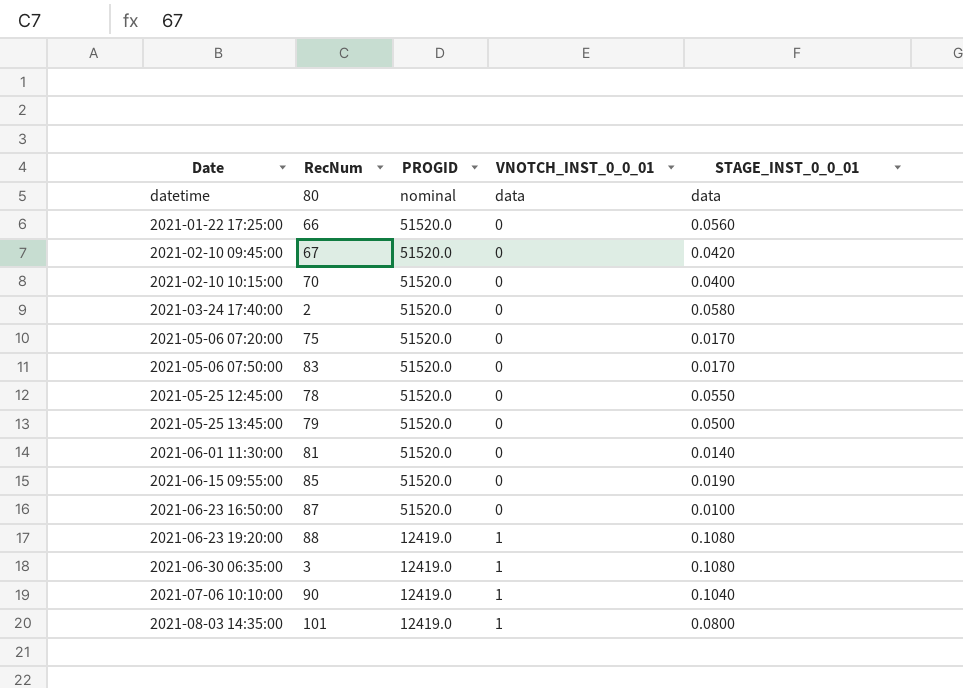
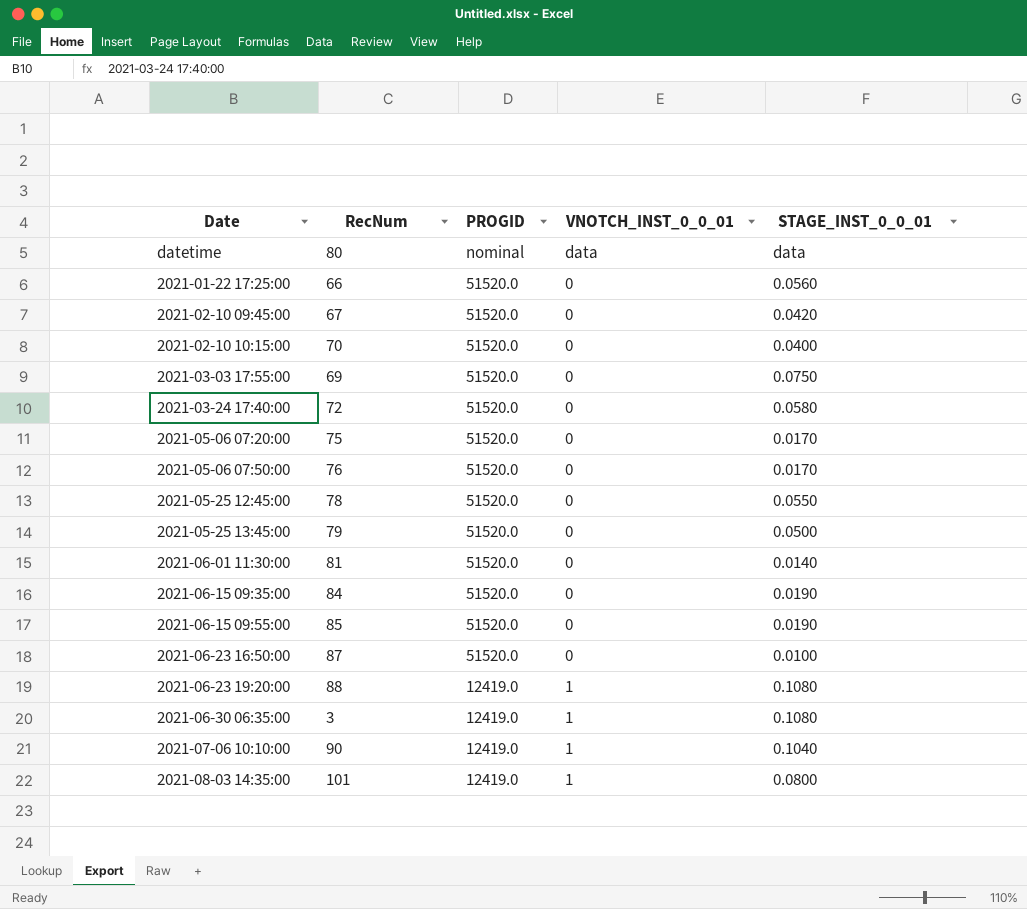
row 2021-03-03 17:55:00: none -> 69 | 51520.0 | 0 | 0.0750
2021-03-24 17:40:00 | RecNum: 2 -> 72
2021-05-06 07:50:00 | RecNum: 83 -> 76
row 2021-06-15 09:35:00: none -> 84 | 51520.0 | 0 | 0.0190

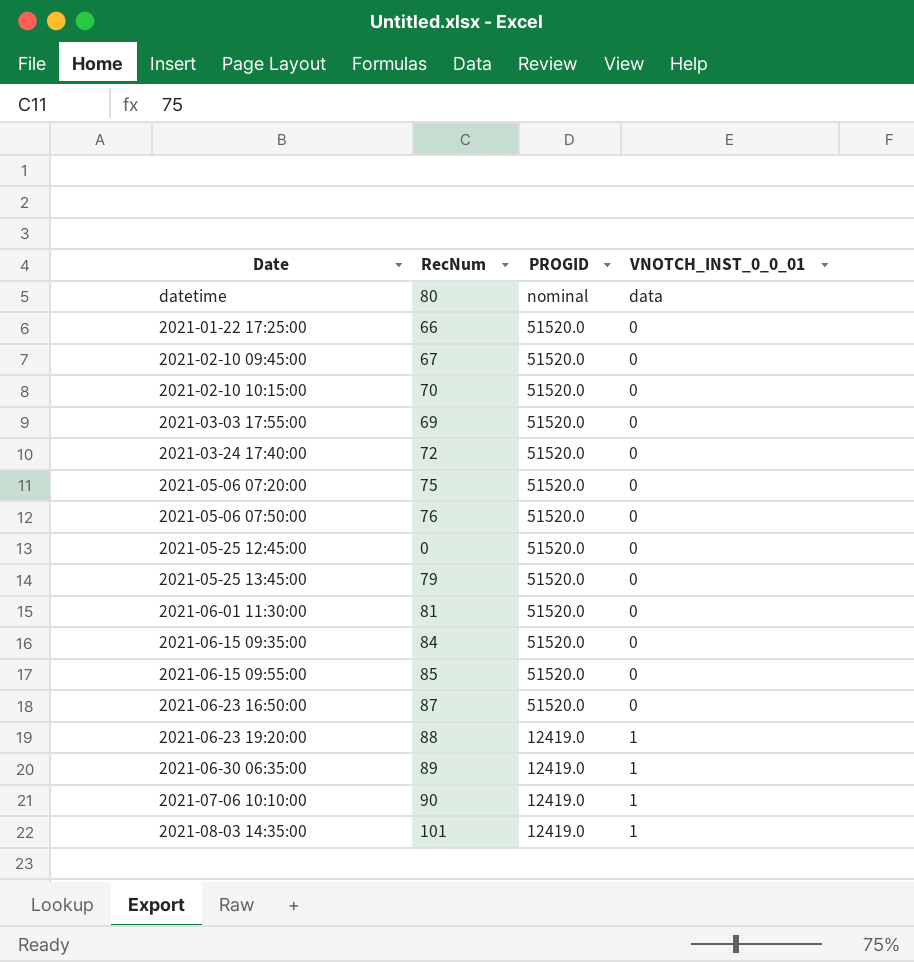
column STAGE_INST_0_0_01 | position: 5 -> none
2021-05-25 12:45:00 | RecNum: 78 -> 0
2021-06-30 06:35:00 | RecNum: 3 -> 89

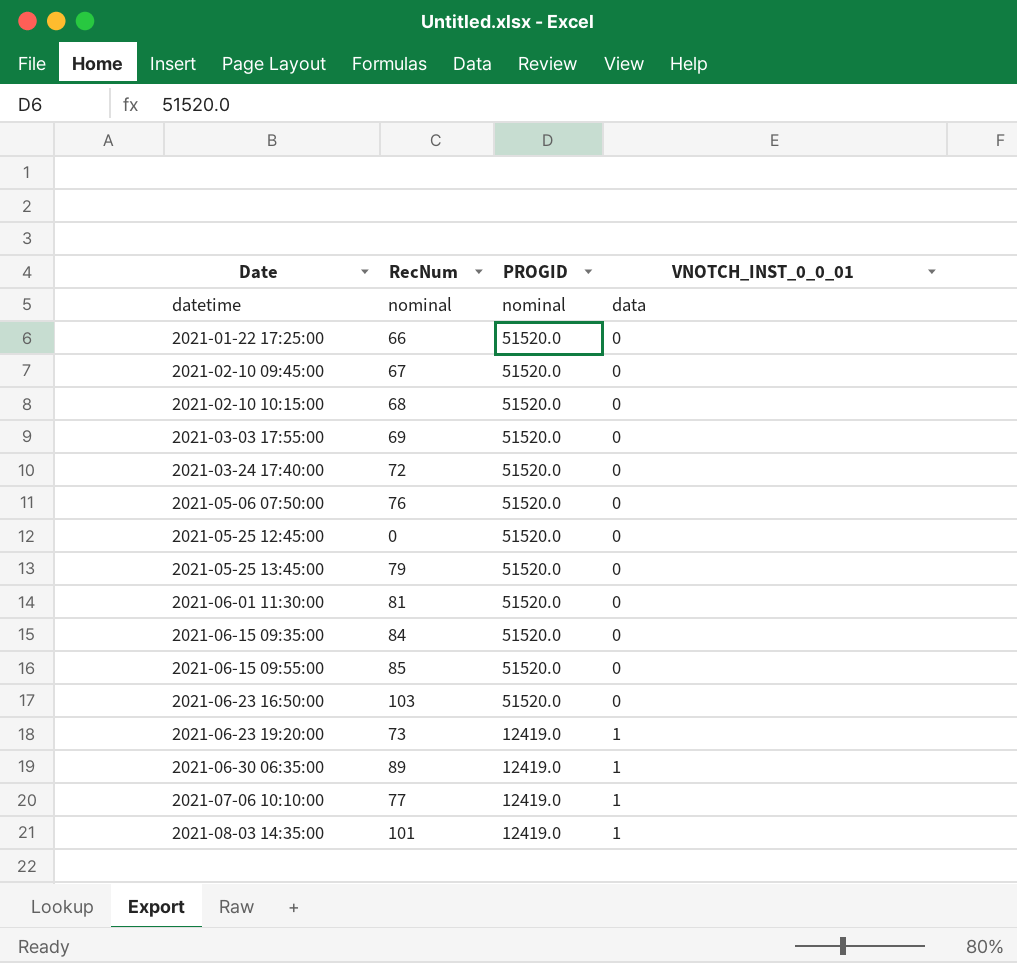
row 2021-05-06 07:20:00: 75 | 51520.0 | 0 -> none
datetime | RecNum: 80 -> nominal
2021-02-10 10:15:00 | RecNum: 70 -> 68
2021-06-23 16:50:00 | RecNum: 87 -> 103
2021-06-23 19:20:00 | RecNum: 88 -> 73
2021-07-06 10:10:00 | RecNum: 90 -> 77

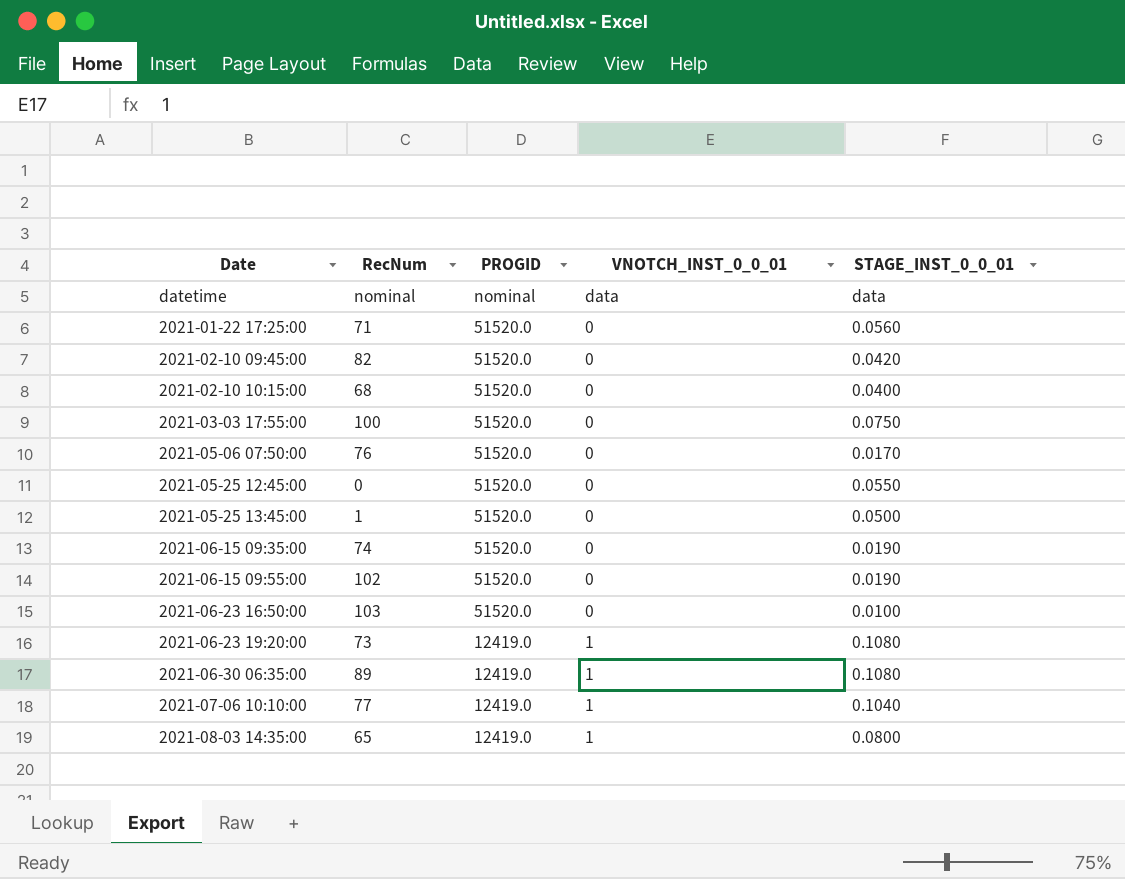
column STAGE_INST_0_0_01 | position: none -> 5
row 2021-03-24 17:40:00: 72 | 51520.0 | 0 -> none
row 2021-06-01 11:30:00: 81 | 51520.0 | 0 -> none
2021-01-22 17:25:00 | RecNum: 66 -> 71
2021-02-10 09:45:00 | RecNum: 67 -> 82
2021-03-03 17:55:00 | RecNum: 69 -> 100
2021-05-25 13:45:00 | RecNum: 79 -> 1
2021-06-15 09:35:00 | RecNum: 84 -> 74
2021-06-15 09:55:00 | RecNum: 85 -> 102
2021-08-03 14:35:00 | RecNum: 101 -> 65

